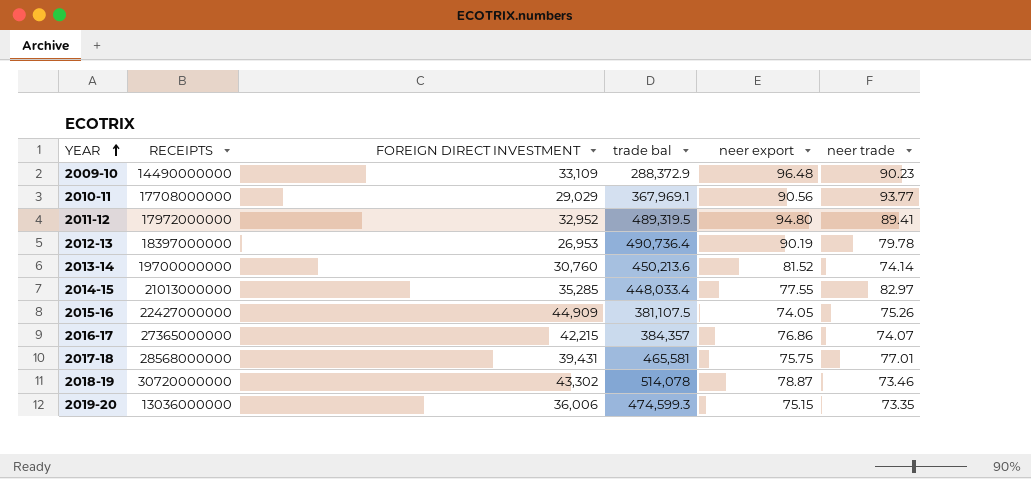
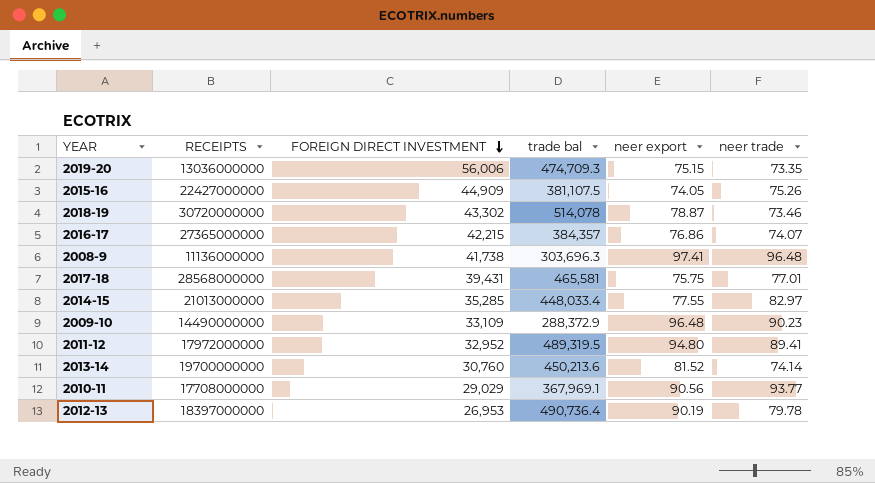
row order: YEAR ascending -> FOREIGN DIRECT INVESTMENT descending
2019-20 | FOREIGN DIRECT INVESTMENT: 36,006 -> 56,006
2019-20 | trade bal: 474,599.3 -> 474,709.3
row 2008-9: none -> 11136000000 | 41,738 | 303,696.3 | 97.41 | 96.48

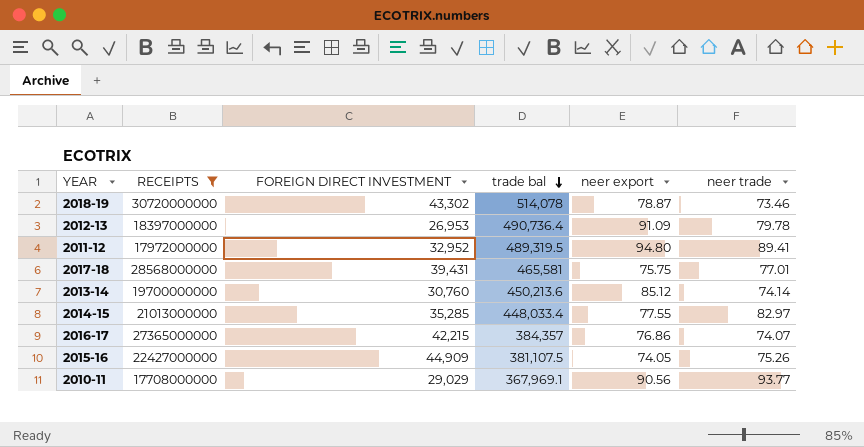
filter: none -> RECEIPTS >= 17708000000
row order: FOREIGN DIRECT INVESTMENT descending -> trade bal descending
2012-13 | neer export: 90.19 -> 91.09
2013-14 | neer export: 81.52 -> 85.12

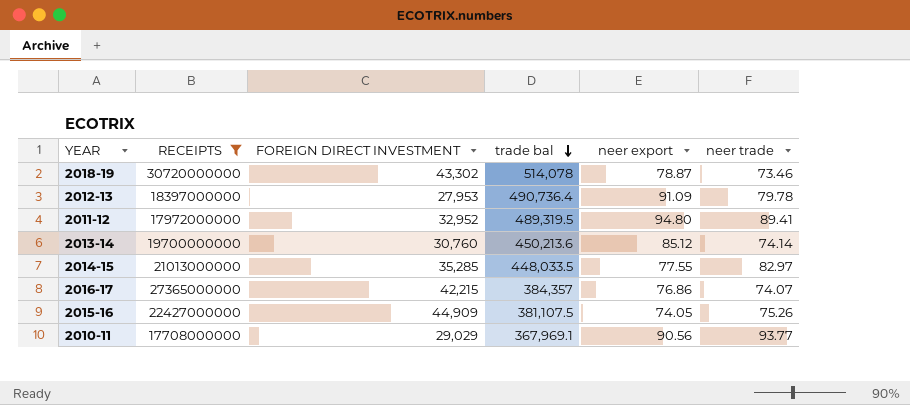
row 2017-18: 28568000000 | 39,431 | 465,581 | 75.75 | 77.01 -> none
2012-13 | FOREIGN DIRECT INVESTMENT: 26,953 -> 27,953
2014-15 | trade bal: 448,033.4 -> 448,033.5

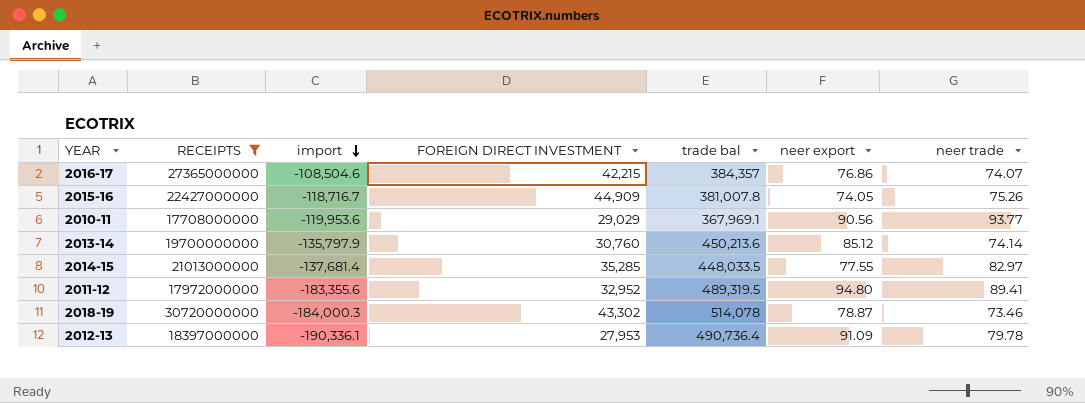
row order: trade bal descending -> import descending
column import | position: none -> 3
2015-16 | trade bal: 381,107.5 -> 381,007.8

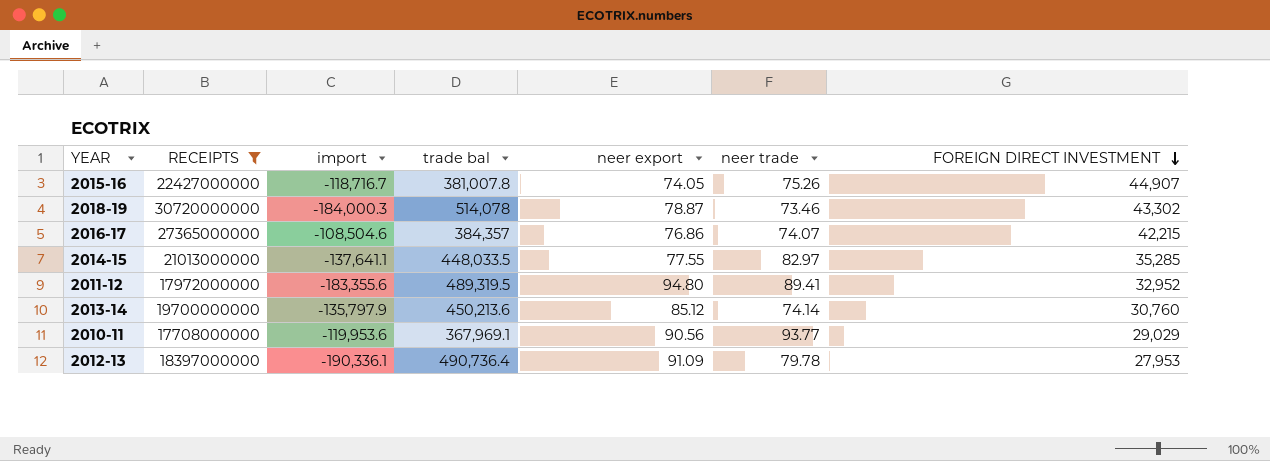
row order: import descending -> FOREIGN DIRECT INVESTMENT descending
column FOREIGN DIRECT INVESTMENT | position: 4 -> 7
2015-16 | FOREIGN DIRECT INVESTMENT: 44,909 -> 44,907
2014-15 | import: -137,681.4 -> -137,641.1

